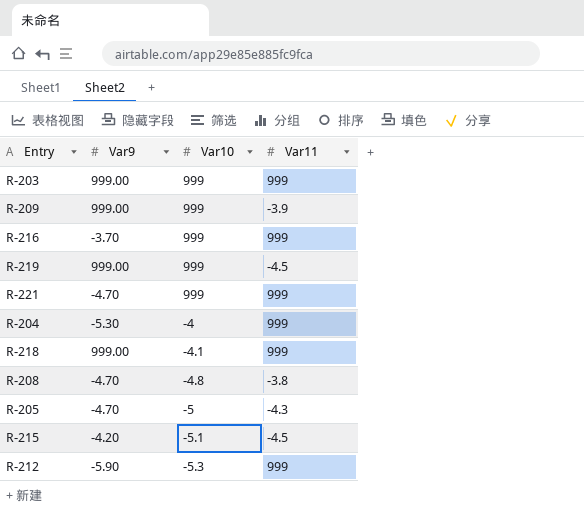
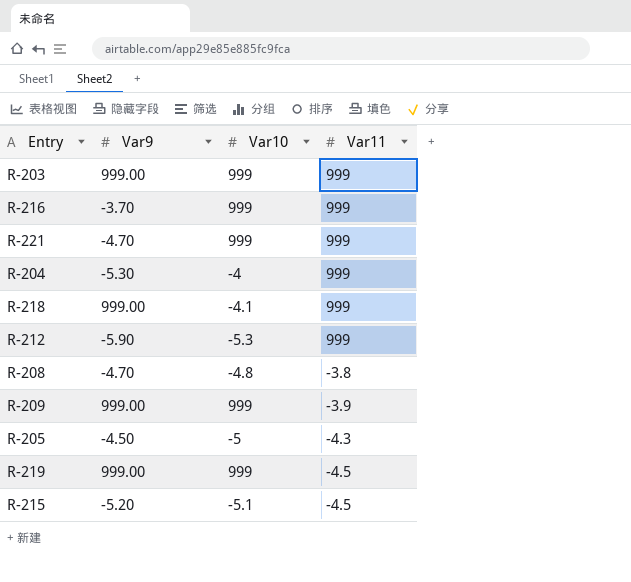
row order: Var10 descending -> Var11 descending
R-205 | Var9: -4.70 -> -4.50
R-215 | Var9: -4.20 -> -5.20

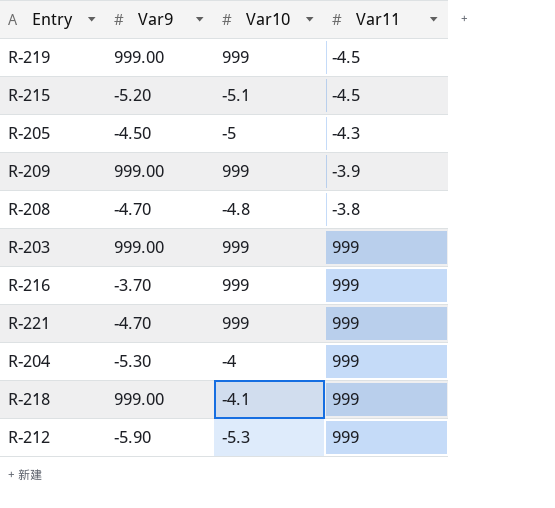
row order: Var11 descending -> Var11 ascending

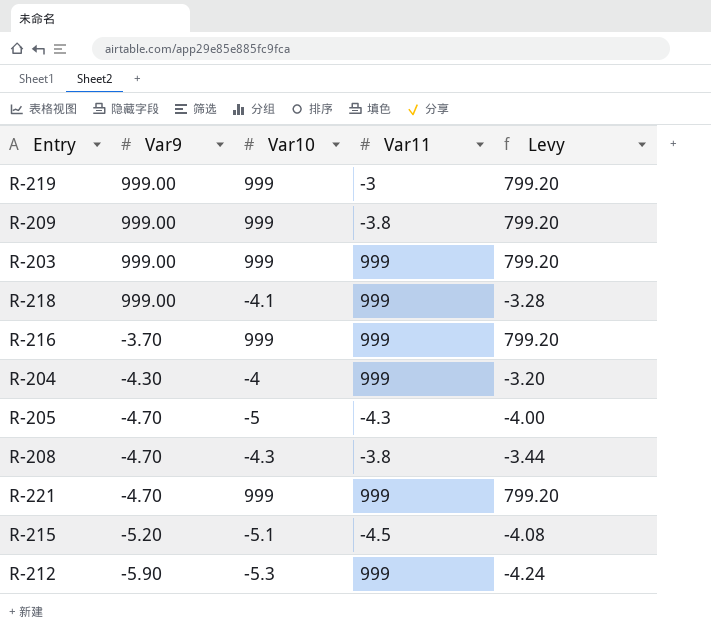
row order: Var11 ascending -> Var9 descending
column Levy | formula: none -> [Var10] * 0.8
R-219 | Var11: -4.5 -> -3
R-209 | Var11: -3.9 -> -3.8
R-204 | Var9: -5.30 -> -4.30
R-205 | Var9: -4.50 -> -4.70
R-208 | Var10: -4.8 -> -4.3

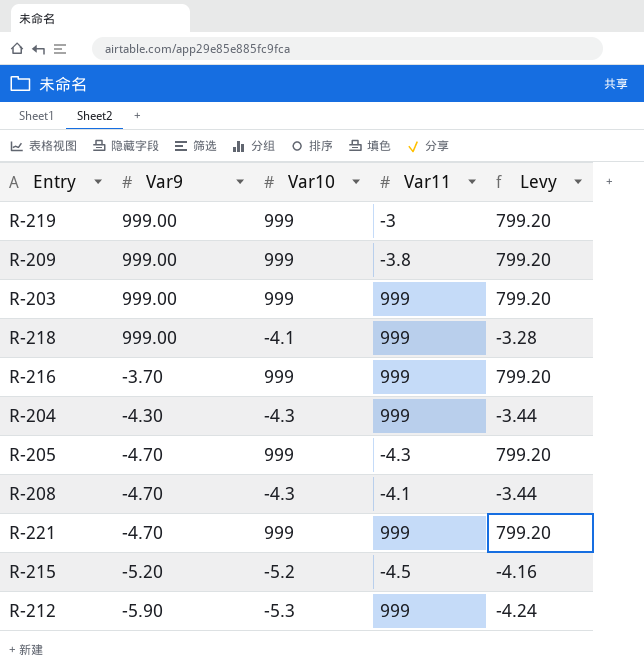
R-204 | Var10: -4 -> -4.3
R-204 | Levy: -3.20 -> -3.44
R-205 | Var10: -5 -> 999
R-205 | Levy: -4.00 -> 799.20
R-208 | Var11: -3.8 -> -4.1
R-215 | Var10: -5.1 -> -5.2
R-215 | Levy: -4.08 -> -4.16

